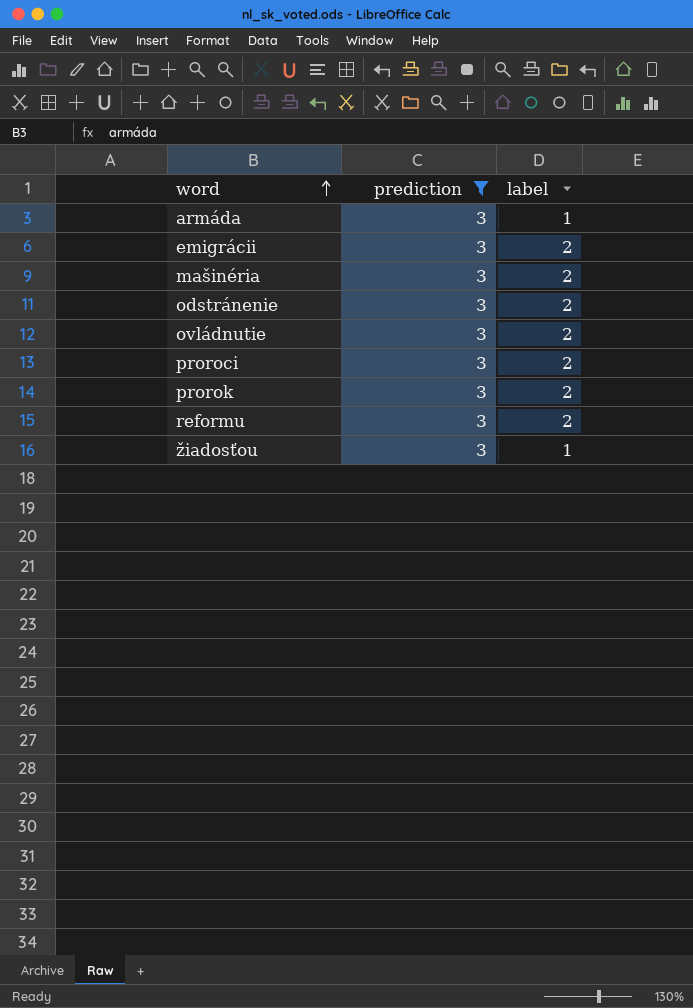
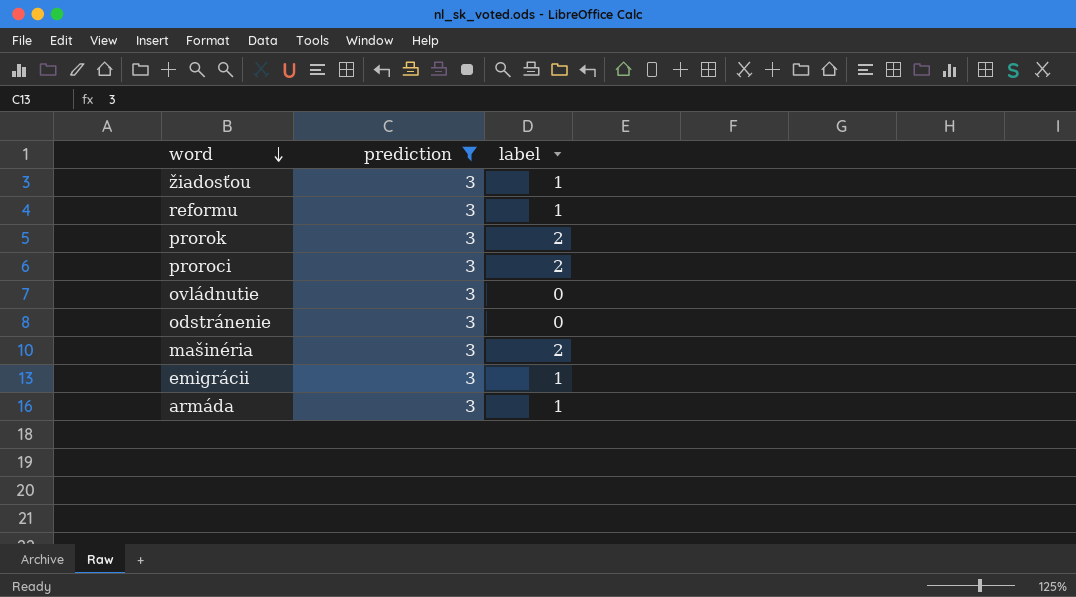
row order: word ascending -> word descending
reformu | label: 2 -> 1
ovládnutie | label: 2 -> 0
odstránenie | label: 2 -> 0
emigrácii | label: 2 -> 1

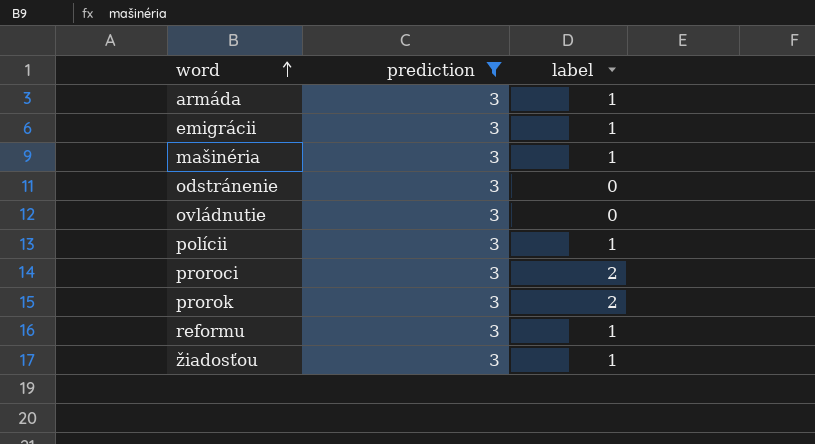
row order: word descending -> word ascending
mašinéria | label: 2 -> 1
row polícii: none -> 3 | 1

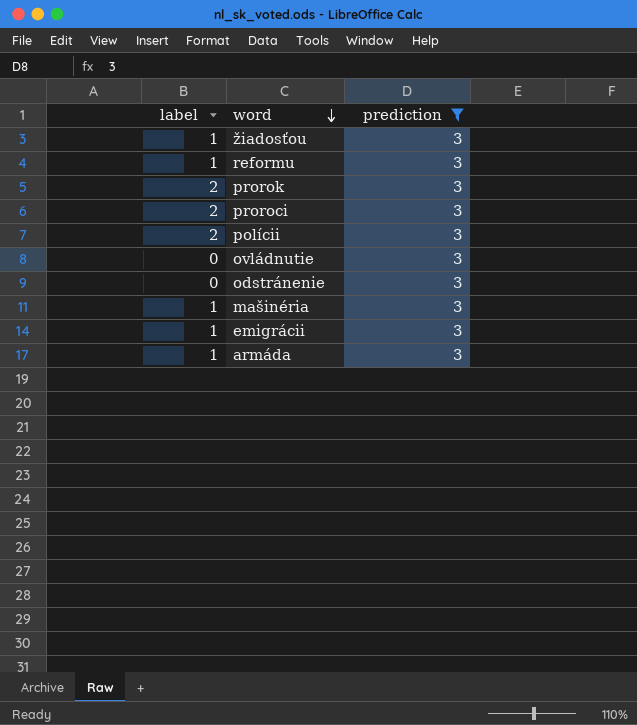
row order: word ascending -> word descending
column label | position: 3 -> 1
polícii | label: 1 -> 2

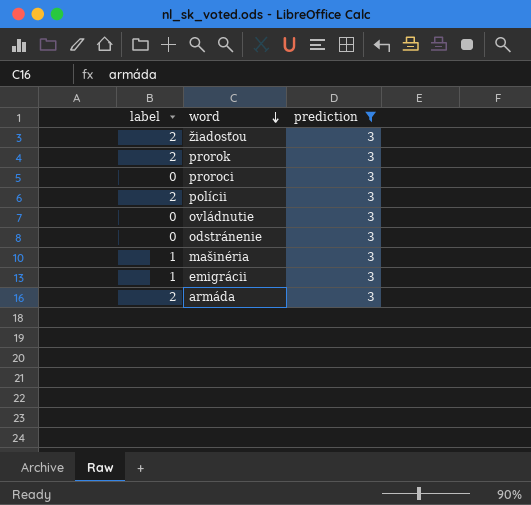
row reformu: 1 | 3 -> none
žiadosťou | label: 1 -> 2
proroci | label: 2 -> 0
armáda | label: 1 -> 2

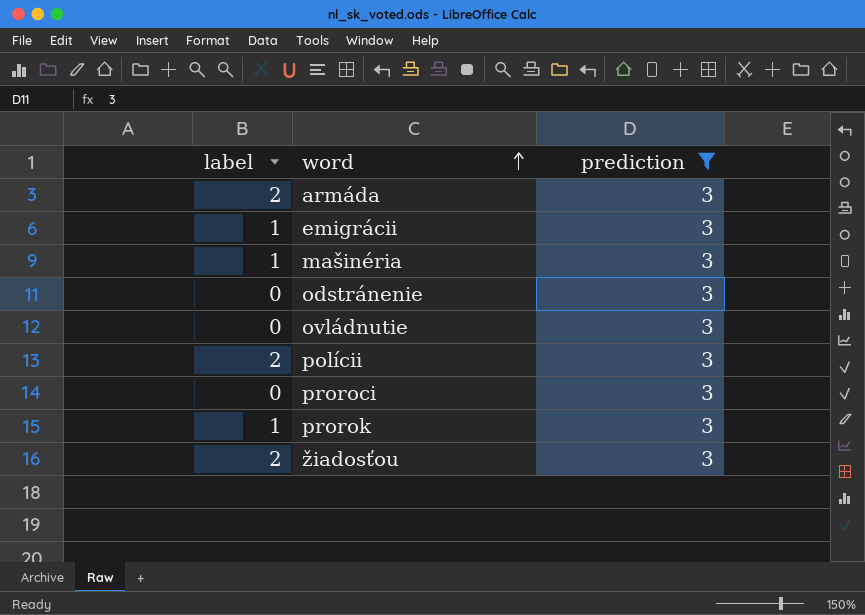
row order: word descending -> word ascending
prorok | label: 2 -> 1

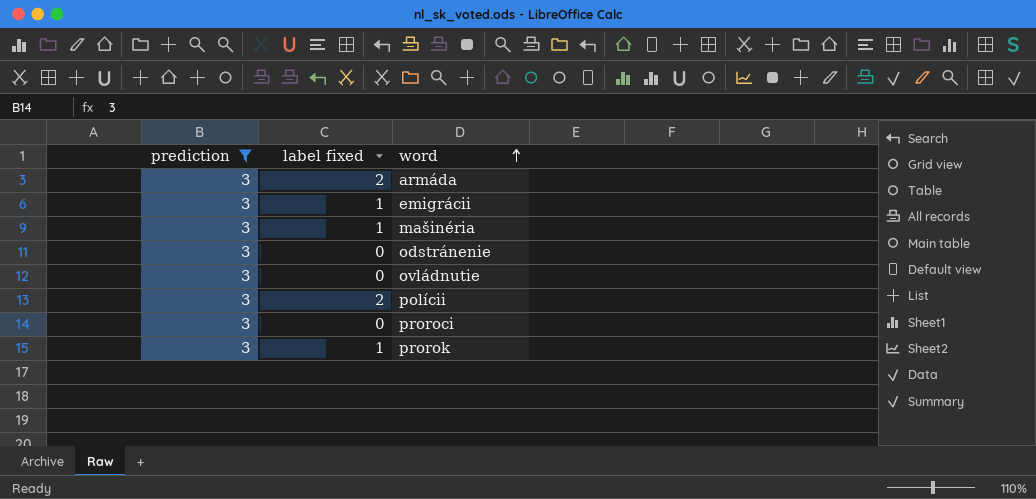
column prediction | position: 3 -> 1
column name: label -> label fixed
row žiadosťou: 2 | 3 -> none

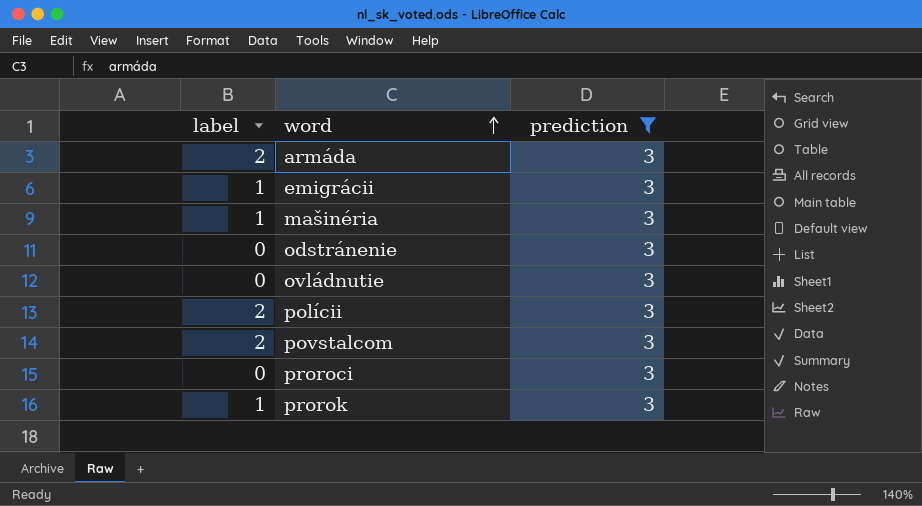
column name: label fixed -> label
column prediction | position: 1 -> 3
row povstalcom: none -> 2 | 3

